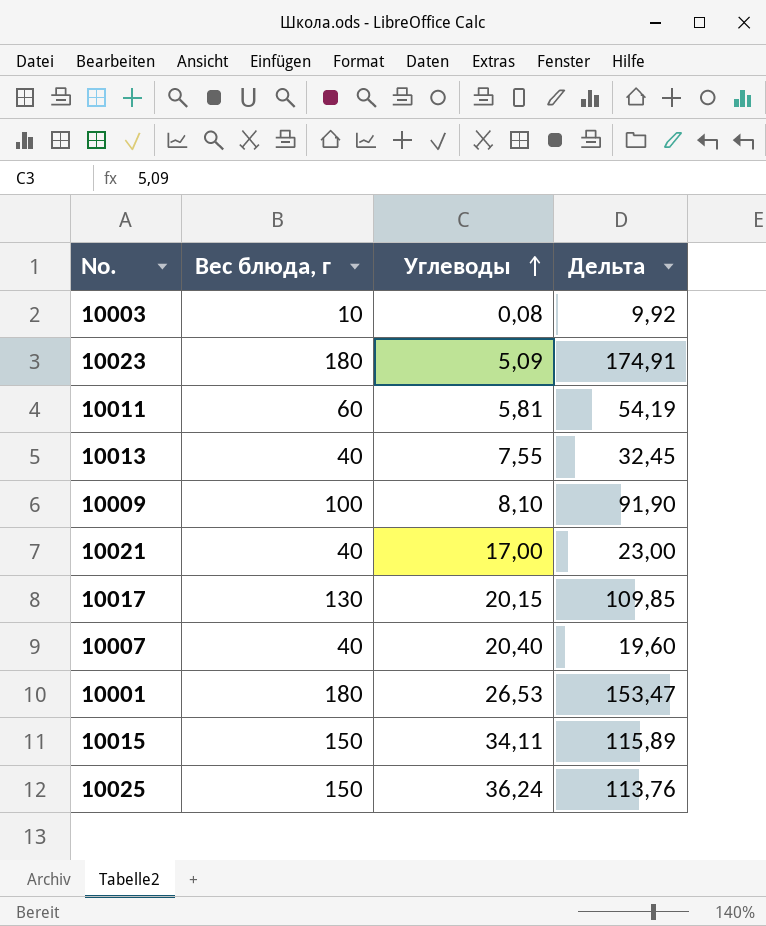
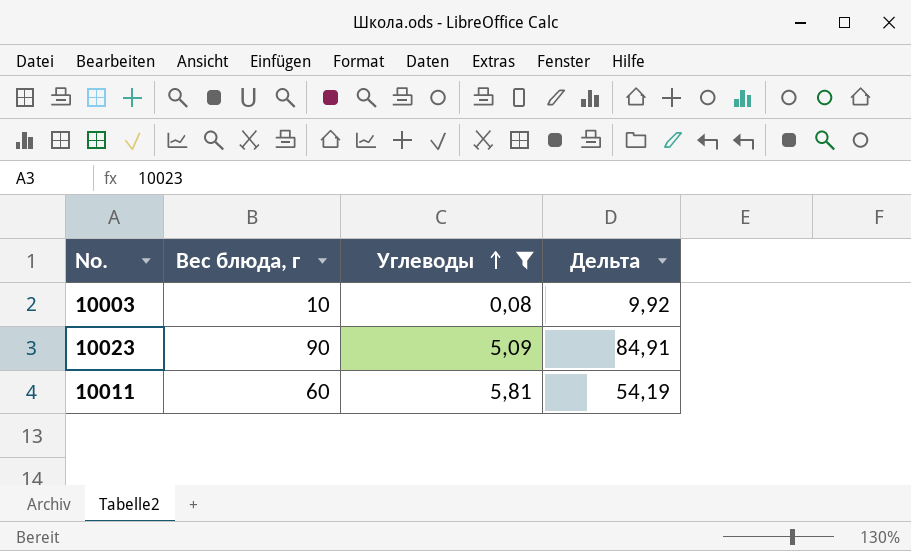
filter: none -> Углеводы <= 5,81
10023 | Вес блюда, г: 180 -> 90
10023 | Дельта: 174,91 -> 84,91

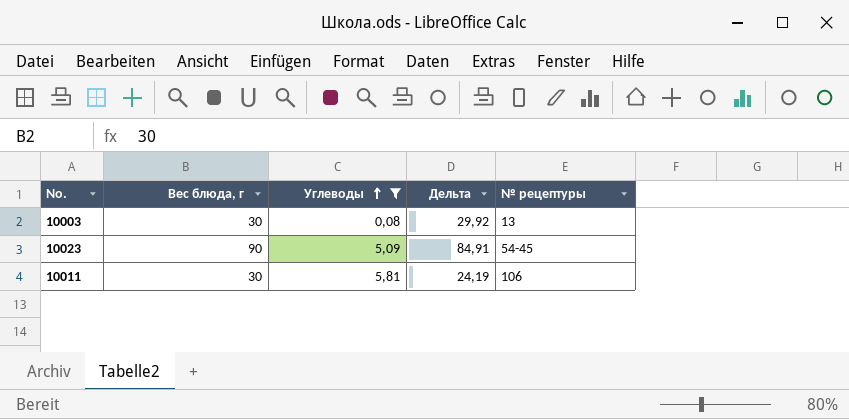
column № рецептуры | position: none -> 5
10003 | Вес блюда, г: 10 -> 30
10003 | Дельта: 9,92 -> 29,92
10011 | Вес блюда, г: 60 -> 30
10011 | Дельта: 54,19 -> 24,19

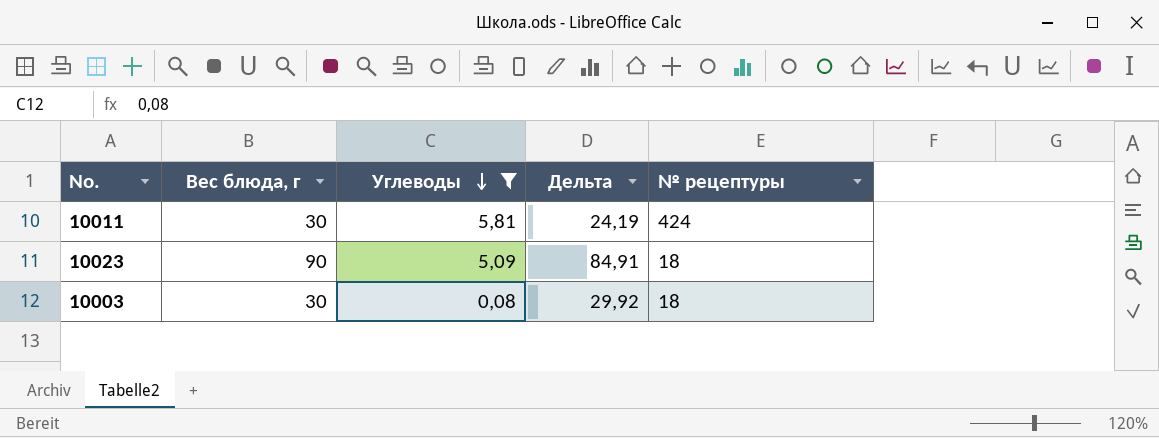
row order: Углеводы ascending -> Углеводы descending
10011 | № рецептуры: 106 -> 424
10023 | № рецептуры: 54-45 -> 18
10003 | № рецептуры: 13 -> 18

